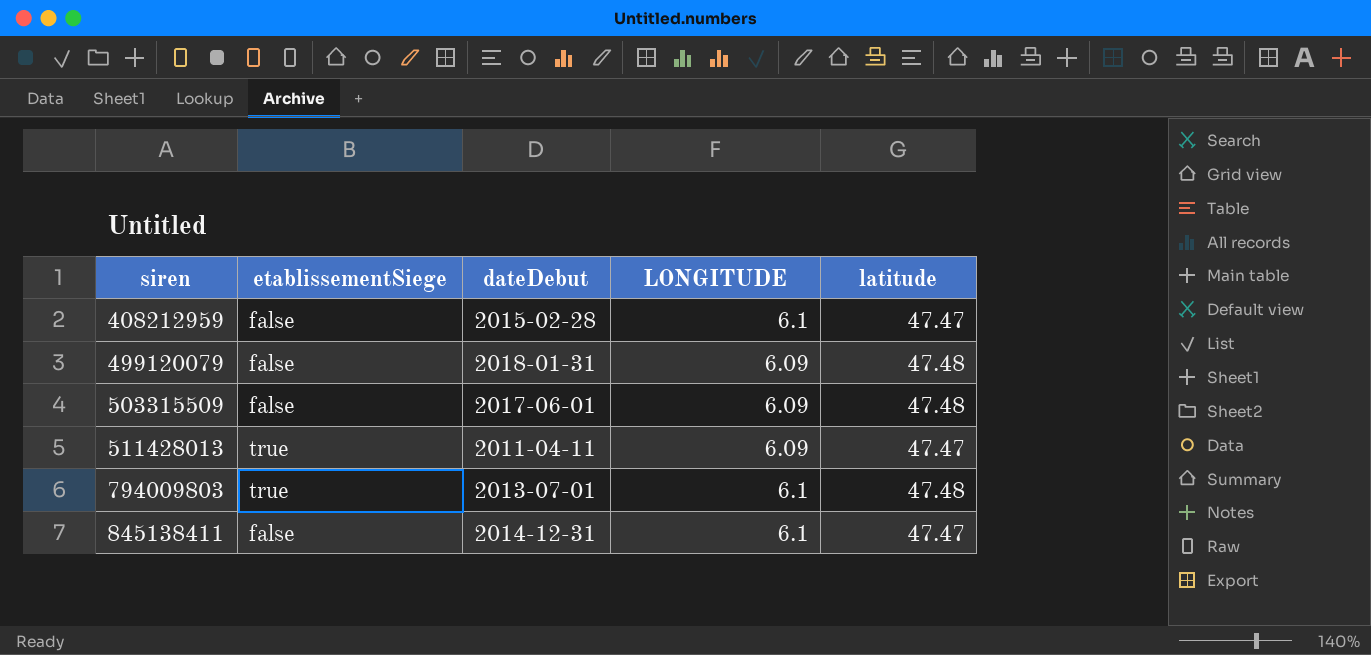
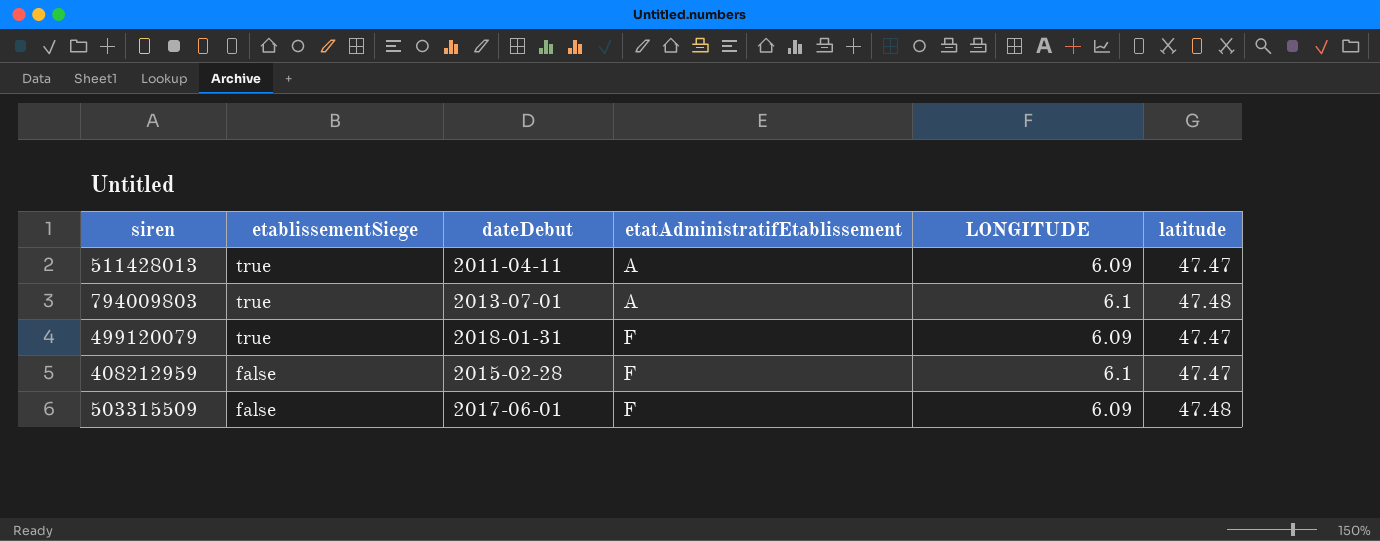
row order: siren ascending -> etablissementSiege descending
column etatAdministratifEtablissement | position: none -> 4
row 845138411: false | 2014-12-31 | 6.1 | 47.47 -> none
499120079 | etablissementSiege: false -> true
499120079 | latitude: 47.48 -> 47.47

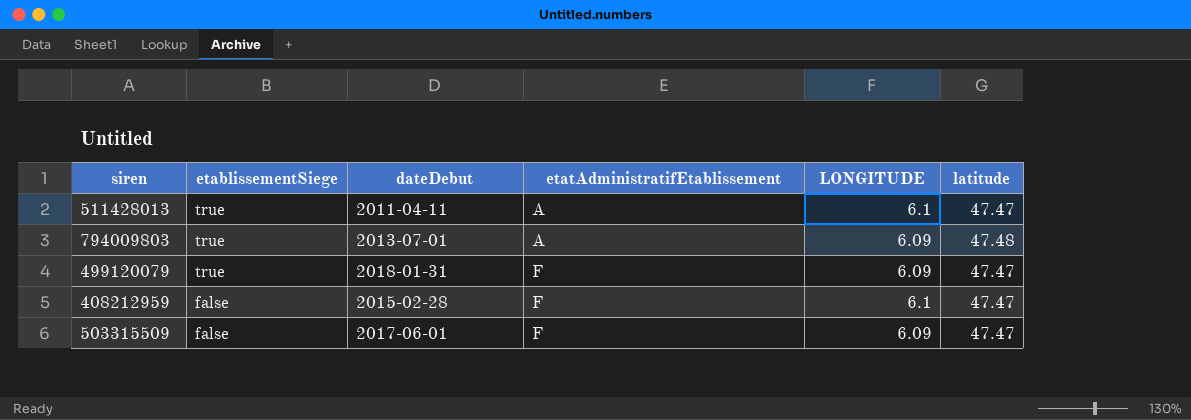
511428013 | LONGITUDE: 6.09 -> 6.1
794009803 | LONGITUDE: 6.1 -> 6.09
503315509 | latitude: 47.48 -> 47.47

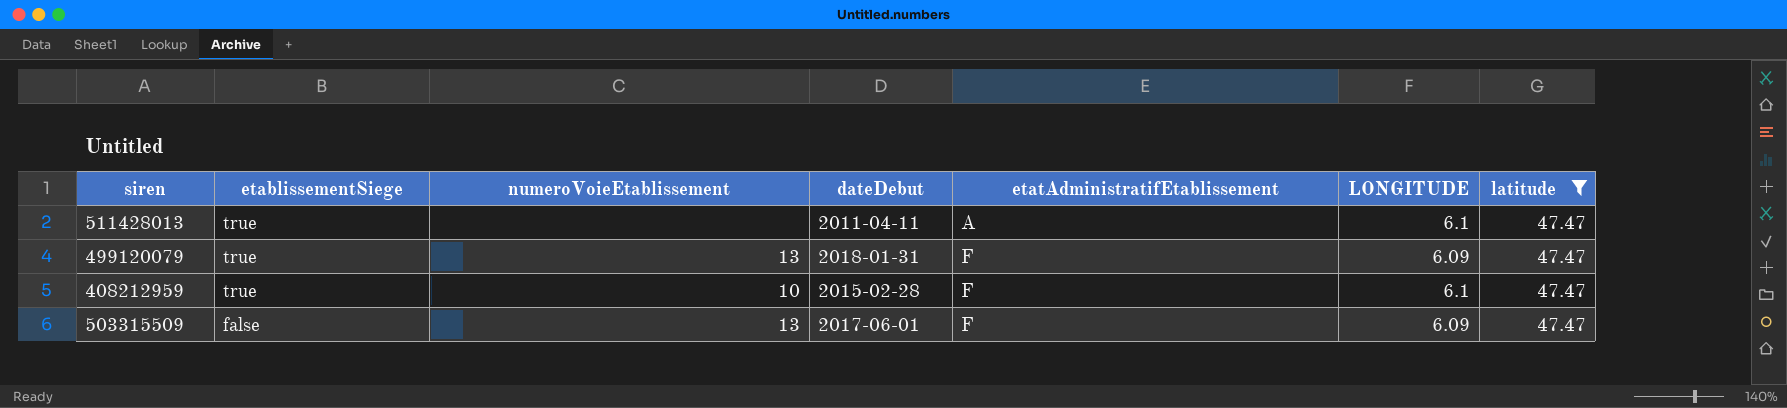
filter: none -> latitude = 47.47
column numeroVoieEtablissement | position: none -> 3
408212959 | etablissementSiege: false -> true

